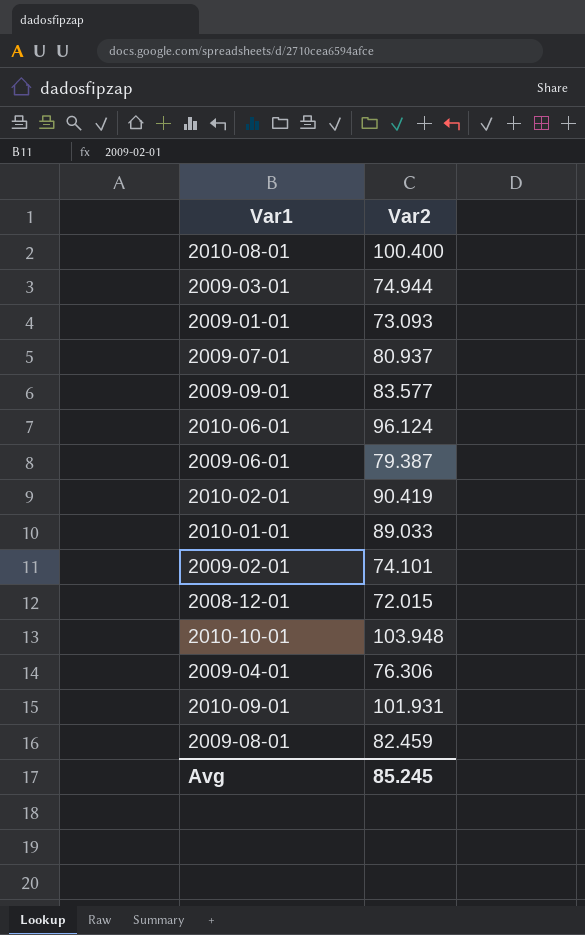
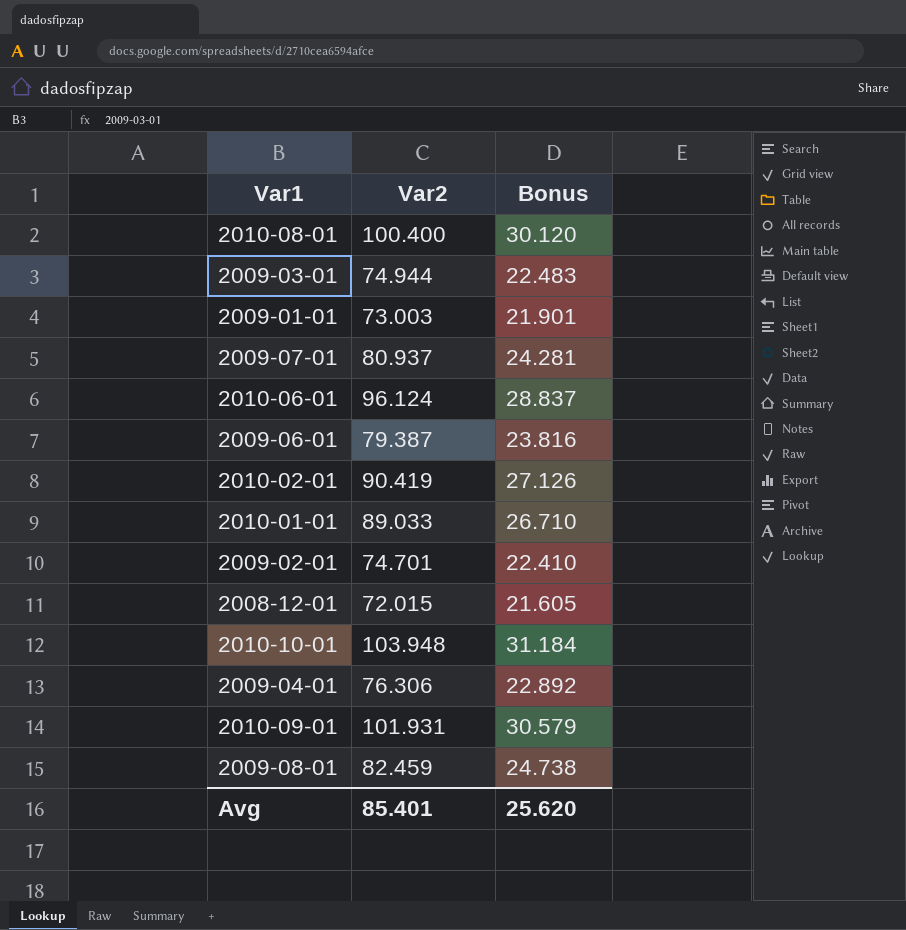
column Bonus | formula: none -> [Var2] * 0.3
row 2009-09-01: 83.577 -> none
2009-01-01 | Var2: 73.093 -> 73.003
2009-02-01 | Var2: 74.101 -> 74.701
Avg | Var2: 85.245 -> 85.401

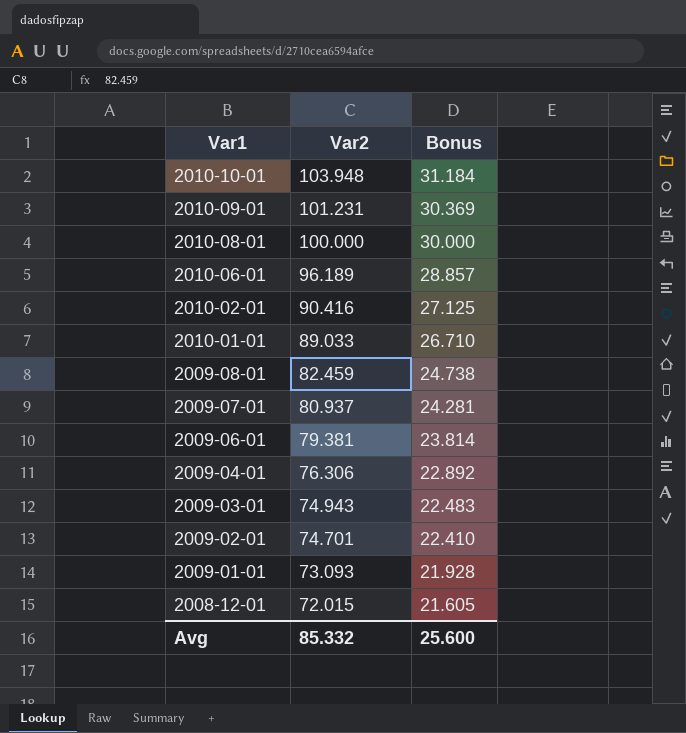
row order: none -> Var1 descending
2010-09-01 | Var2: 101.931 -> 101.231
2010-09-01 | Bonus: 30.579 -> 30.369
2010-08-01 | Var2: 100.400 -> 100.000
2010-08-01 | Bonus: 30.120 -> 30.000
2010-06-01 | Var2: 96.124 -> 96.189
2010-06-01 | Bonus: 28.837 -> 28.857
2010-02-01 | Var2: 90.419 -> 90.416
2010-02-01 | Bonus: 27.126 -> 27.125
2009-06-01 | Var2: 79.387 -> 79.381
2009-06-01 | Bonus: 23.816 -> 23.814
2009-03-01 | Var2: 74.944 -> 74.943
2009-01-01 | Var2: 73.003 -> 73.093
2009-01-01 | Bonus: 21.901 -> 21.928
Avg | Var2: 85.401 -> 85.332
Avg | Bonus: 25.620 -> 25.600

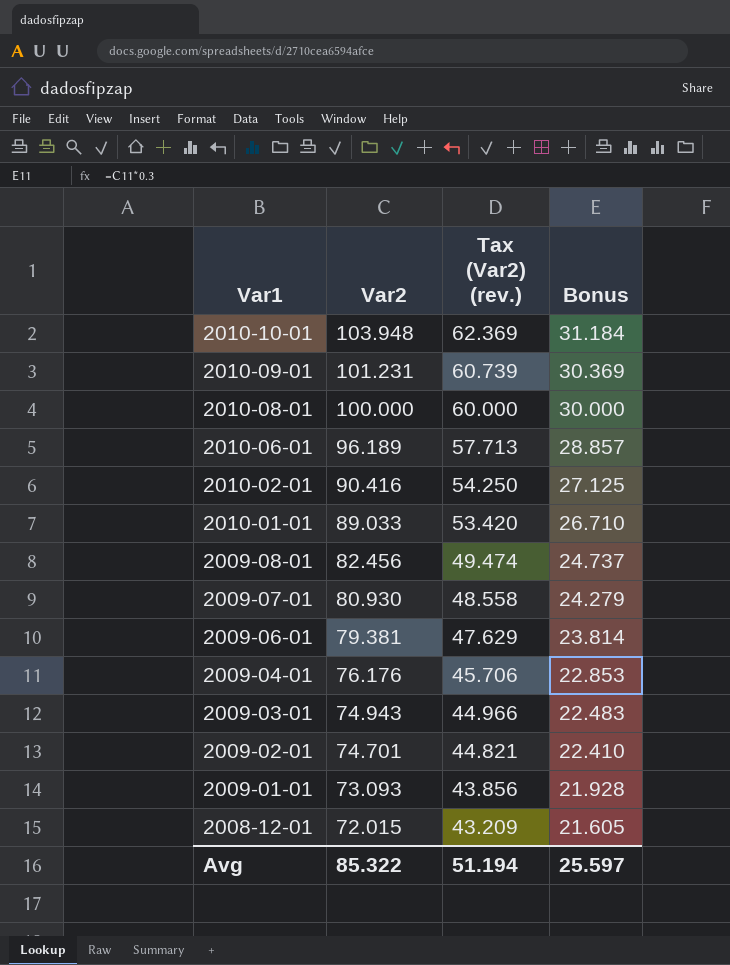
column Tax (Var2) (rev.) | formula: none -> [Var2] * 0.6
2009-08-01 | Var2: 82.459 -> 82.456
2009-08-01 | Bonus: 24.738 -> 24.737
2009-07-01 | Var2: 80.937 -> 80.930
2009-07-01 | Bonus: 24.281 -> 24.279
2009-04-01 | Var2: 76.306 -> 76.176
2009-04-01 | Bonus: 22.892 -> 22.853
Avg | Var2: 85.332 -> 85.322
Avg | Bonus: 25.600 -> 25.597

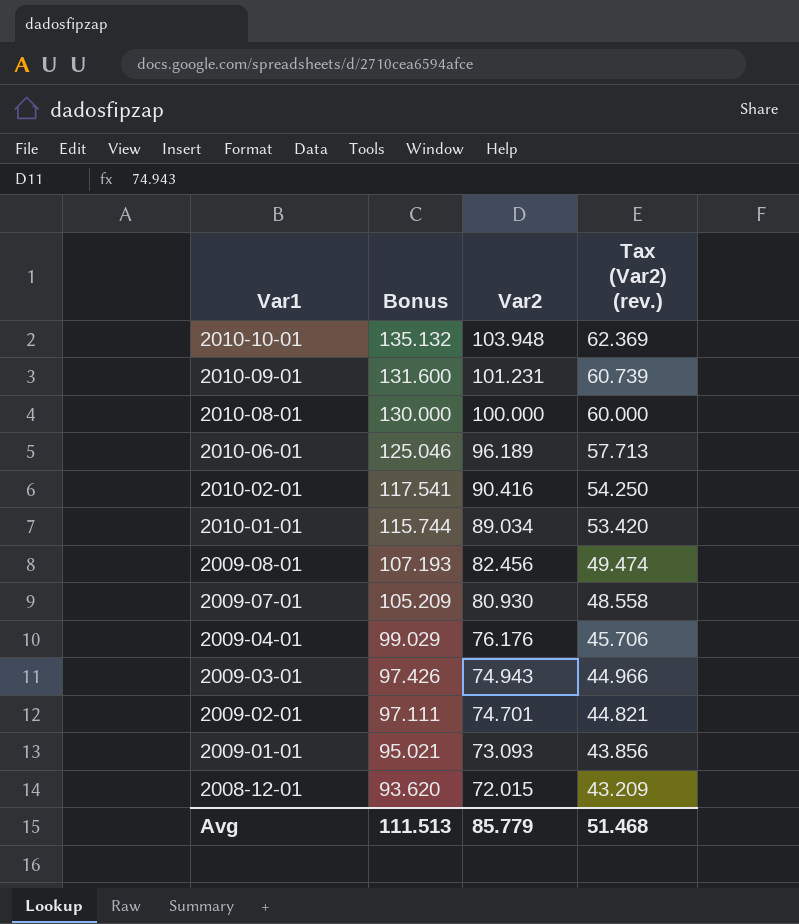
column Bonus | formula: [Var2] * 0.3 -> [Var2] * 1.3
column Bonus | position: 4 -> 2
row 2009-06-01: 79.381 | 47.629 | 23.814 -> none
2010-01-01 | Var2: 89.033 -> 89.034
Avg | Bonus: 25.597 -> 111.513
Avg | Var2: 85.322 -> 85.779
Avg | Tax (Var2) (rev.): 51.194 -> 51.468

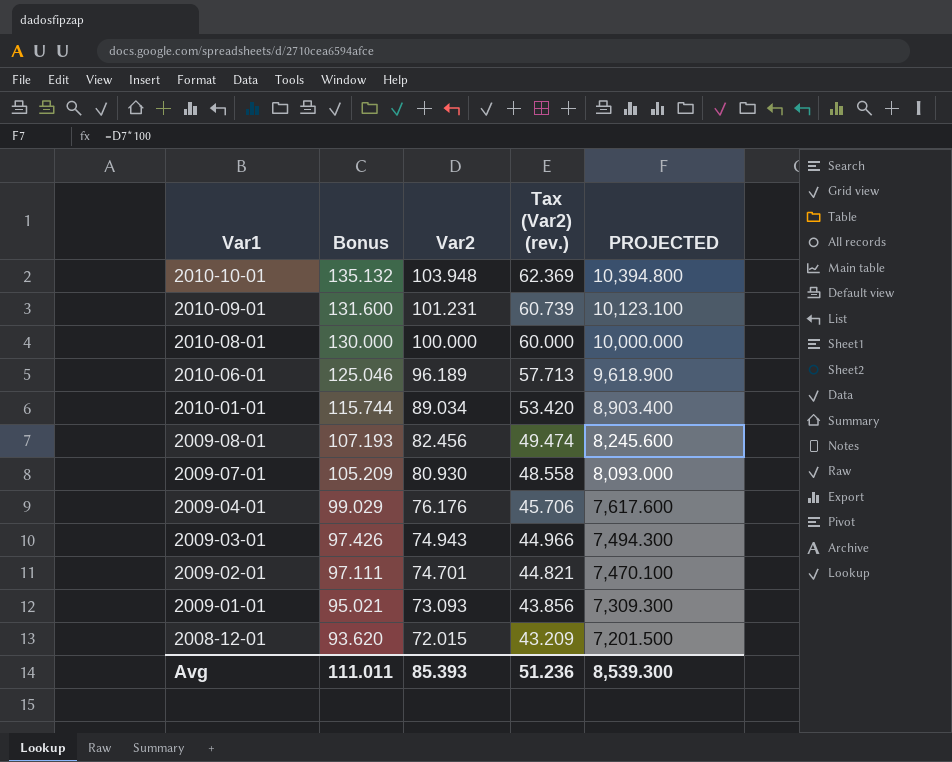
column PROJECTED | formula: none -> [Var2] * 100
row 2010-02-01: 117.541 | 90.416 | 54.250 -> none
Avg | Bonus: 111.513 -> 111.011
Avg | Var2: 85.779 -> 85.393
Avg | Tax (Var2) (rev.): 51.468 -> 51.236

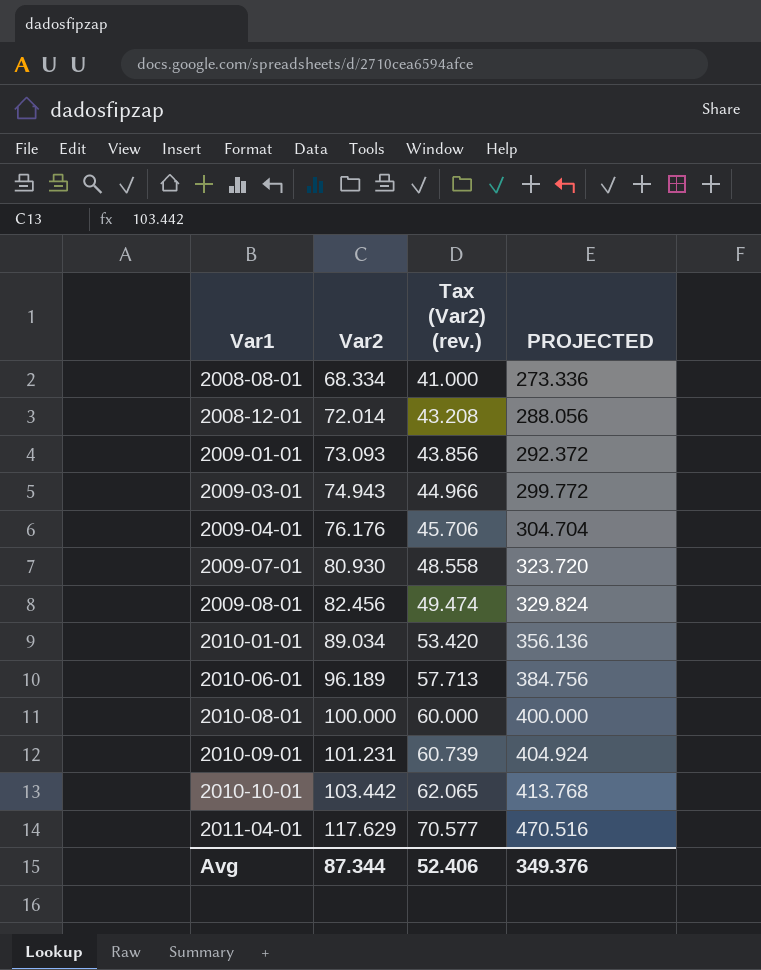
row order: Var1 descending -> Var1 ascending
column Bonus | formula: [Var2] * 1.3 -> none
column PROJECTED | formula: [Var2] * 100 -> [Var2] * 4
row 2009-02-01: 97.111 | 74.701 | 44.821 | 7,470.100 -> none
row 2008-08-01: none -> 68.334 | 41.000 | 273.336
2008-12-01 | Var2: 72.015 -> 72.014
2008-12-01 | Tax (Var2) (rev.): 43.209 -> 43.208
2010-10-01 | Var2: 103.948 -> 103.442
2010-10-01 | Tax (Var2) (rev.): 62.369 -> 62.065
row 2011-04-01: none -> 117.629 | 70.577 | 470.516
Avg | Var2: 85.393 -> 87.344
Avg | Tax (Var2) (rev.): 51.236 -> 52.406
Avg | PROJECTED: 8,539.300 -> 349.376

